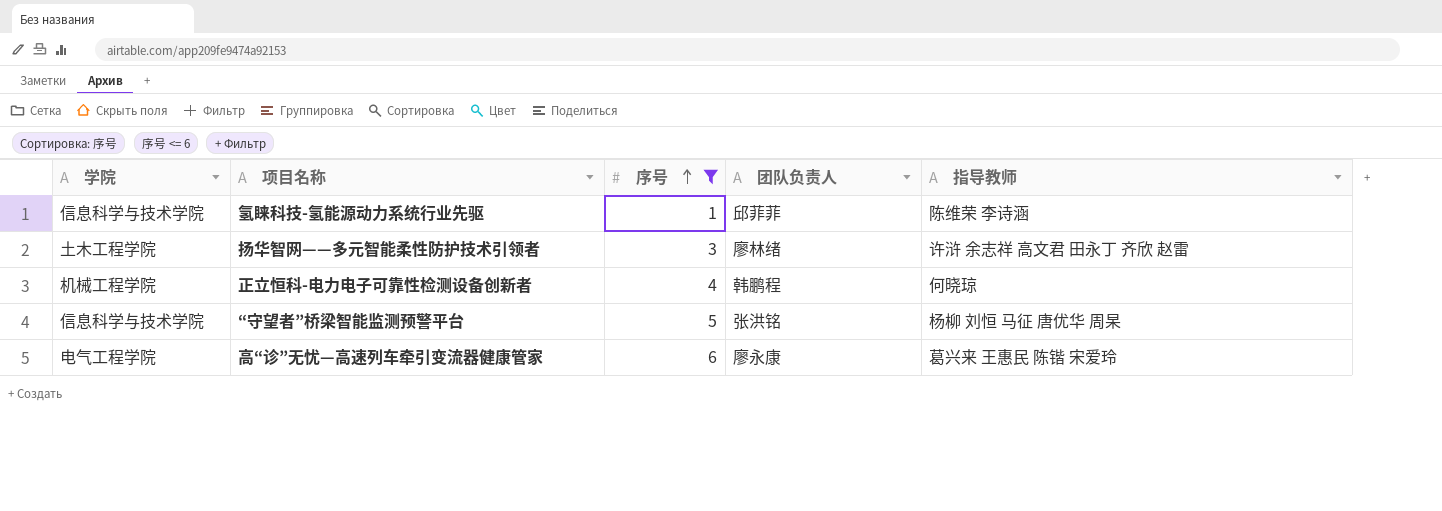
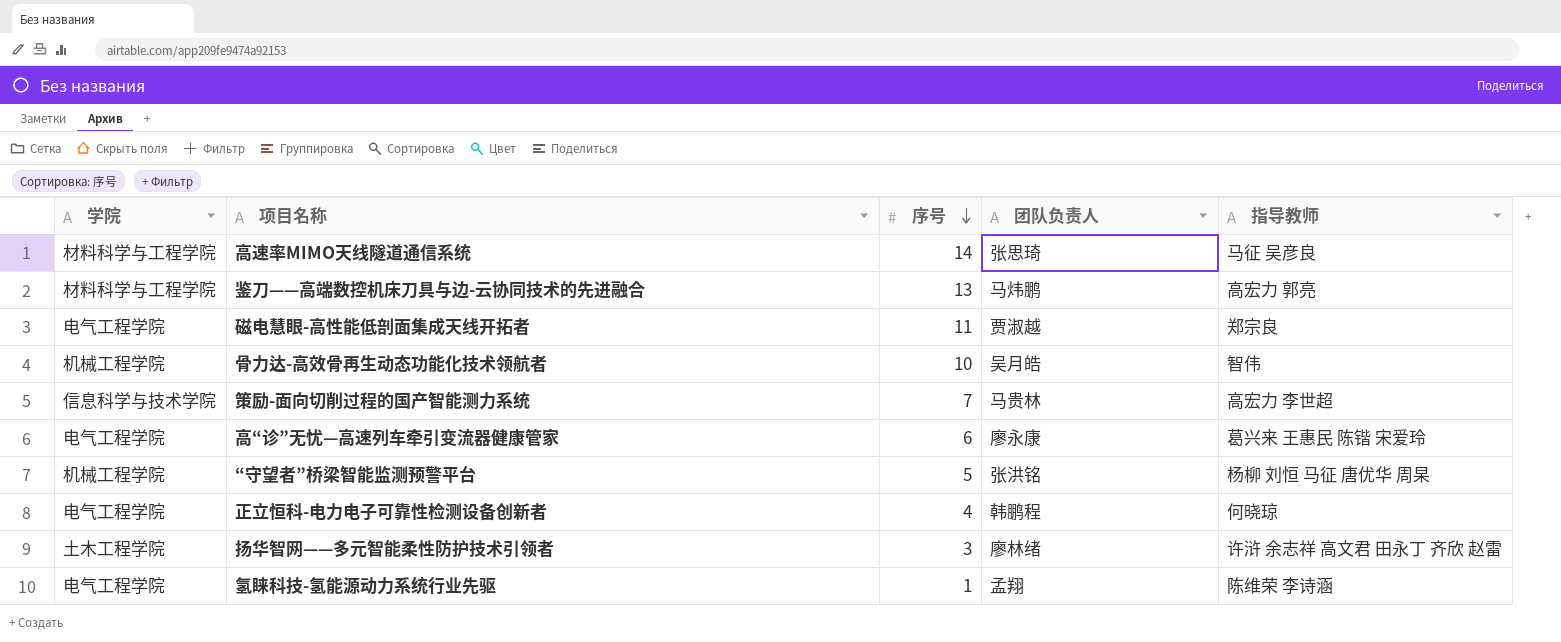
filter: 序号 <= 6 -> none
row order: 序号 ascending -> 序号 descending
“守望者”桥梁智能监测预警平台 | 学院: 信息科学与技术学院 -> 机械工程学院
正立恒科-电力电子可靠性检测设备创新者 | 学院: 机械工程学院 -> 电气工程学院
氢睐科技-氢能源动力系统行业先驱 | 学院: 信息科学与技术学院 -> 电气工程学院
氢睐科技-氢能源动力系统行业先驱 | 团队负责人: 邱菲菲 -> 孟翔

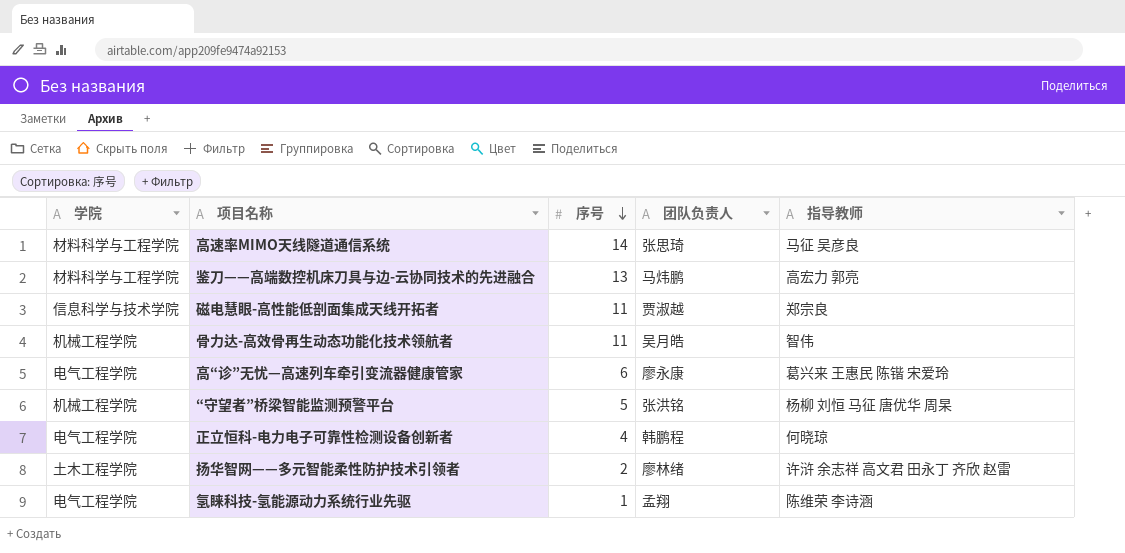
row 策励-面向切削过程的国产智能测力系统: 信息科学与技术学院 | 7 | 马贵林 | 高宏力 李世超 -> none
磁电慧眼-高性能低剖面集成天线开拓者 | 学院: 电气工程学院 -> 信息科学与技术学院
骨力达-高效骨再生动态功能化技术领航者 | 序号: 10 -> 11
扬华智网——多元智能柔性防护技术引领者 | 序号: 3 -> 2

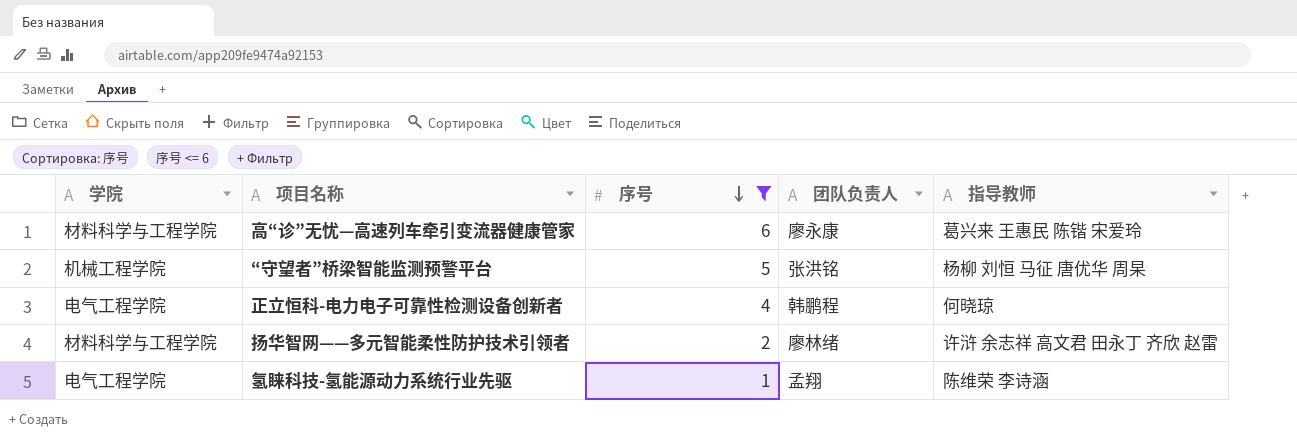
filter: none -> 序号 <= 6
高“诊”无忧—高速列车牵引变流器健康管家 | 学院: 电气工程学院 -> 材料科学与工程学院
扬华智网——多元智能柔性防护技术引领者 | 学院: 土木工程学院 -> 材料科学与工程学院

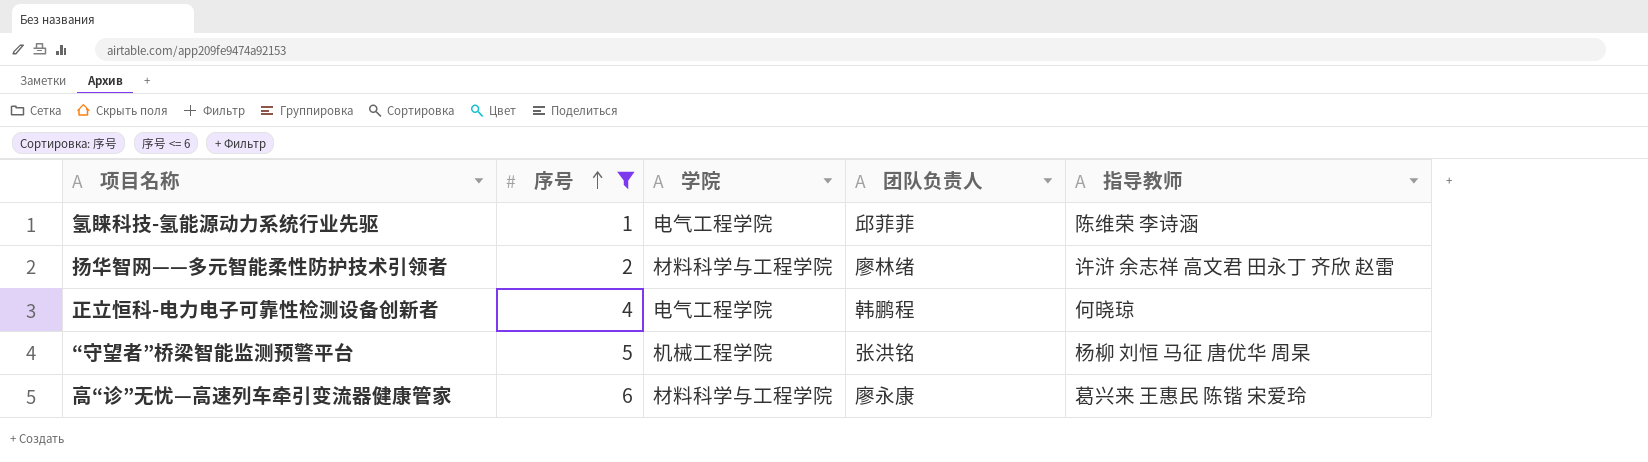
row order: 序号 descending -> 序号 ascending
column 学院 | position: 1 -> 3
氢睐科技-氢能源动力系统行业先驱 | 团队负责人: 孟翔 -> 邱菲菲

